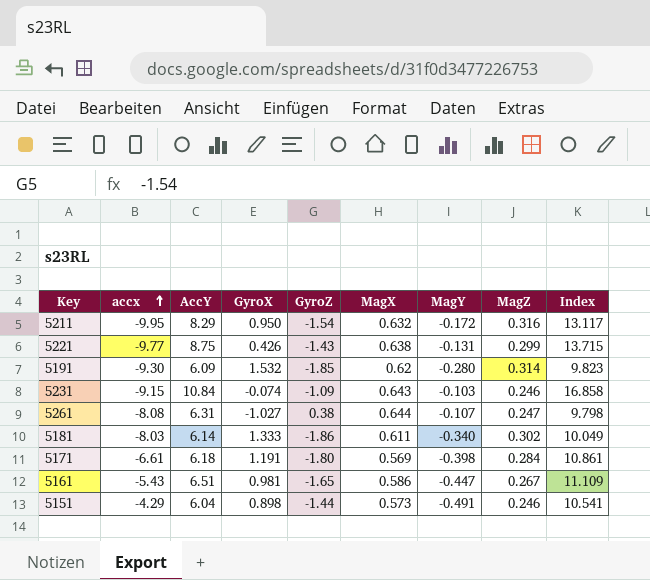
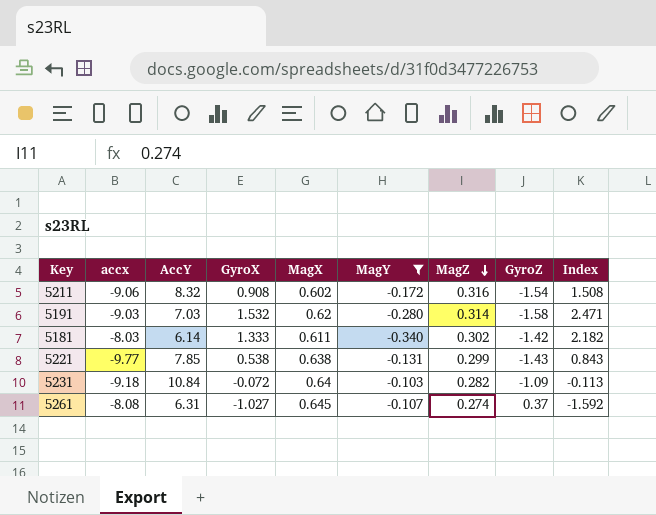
filter: none -> MagY >= -0.340
row order: accx ascending -> MagZ descending
column GyroZ | position: 5 -> 8
column Index | formula: [AccY] / [MagX] -> [GyroX] / [MagX]
5211 | accx: -9.95 -> -9.06
5211 | AccY: 8.29 -> 8.32
5211 | GyroX: 0.950 -> 0.908
5211 | MagX: 0.632 -> 0.602
5191 | accx: -9.30 -> -9.03
5191 | AccY: 6.09 -> 7.03
5191 | GyroZ: -1.85 -> -1.58
5181 | GyroZ: -1.86 -> -1.42
5221 | AccY: 8.75 -> 7.85
5221 | GyroX: 0.426 -> 0.538
5231 | accx: -9.15 -> -9.18
5231 | GyroX: -0.074 -> -0.072
5231 | MagX: 0.643 -> 0.64
5231 | MagZ: 0.246 -> 0.282
5261 | MagX: 0.644 -> 0.645
5261 | MagZ: 0.247 -> 0.274
5261 | GyroZ: 0.38 -> 0.37

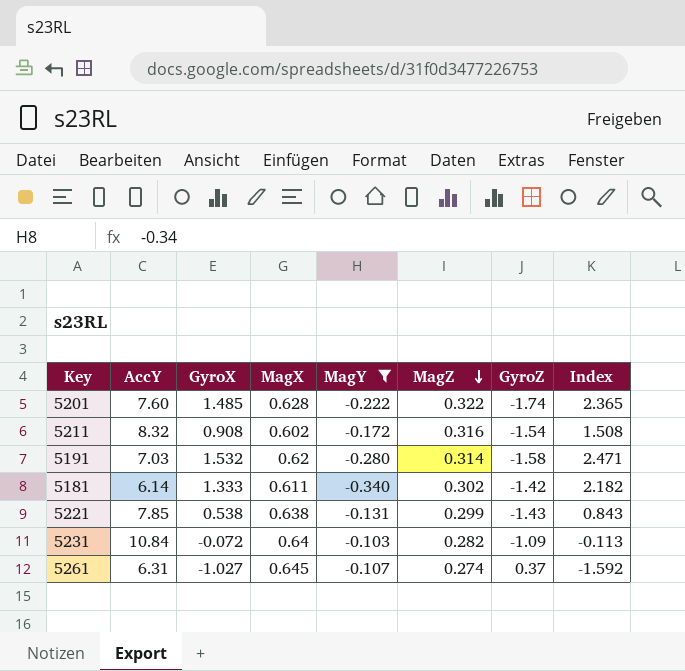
column accx | position: 2 -> none
row 5201: none -> 7.60 | 1.485 | 0.628 | -0.222 | 0.322 | -1.74 | 2.365

